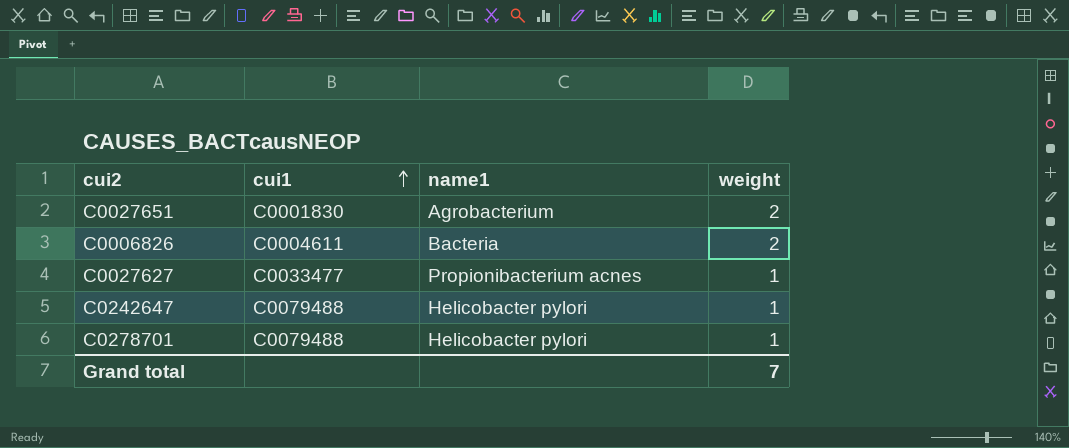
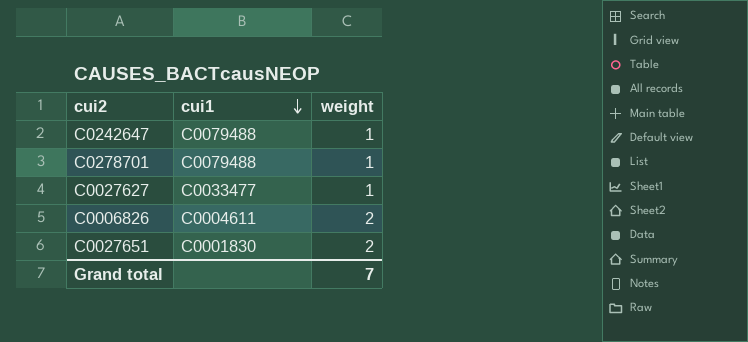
row order: cui1 ascending -> cui1 descending
column name1 | position: 3 -> none

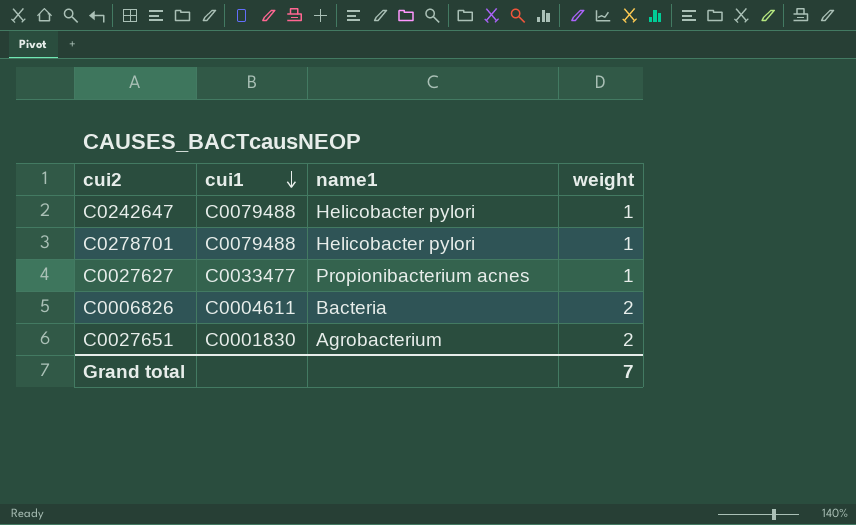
column name1 | position: none -> 3

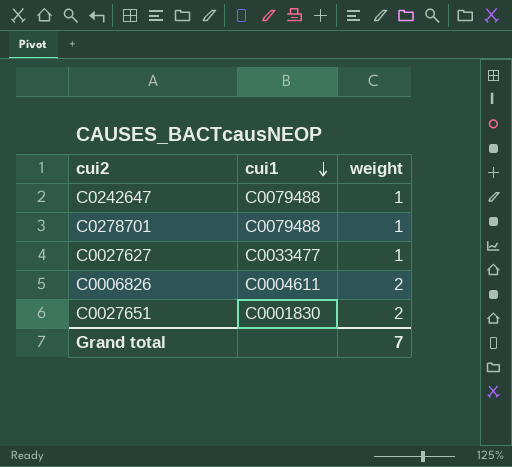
column name1 | position: 3 -> none

